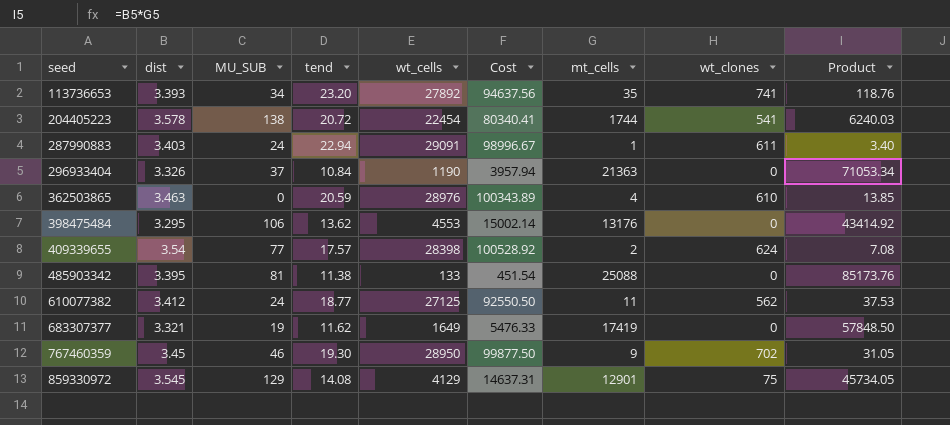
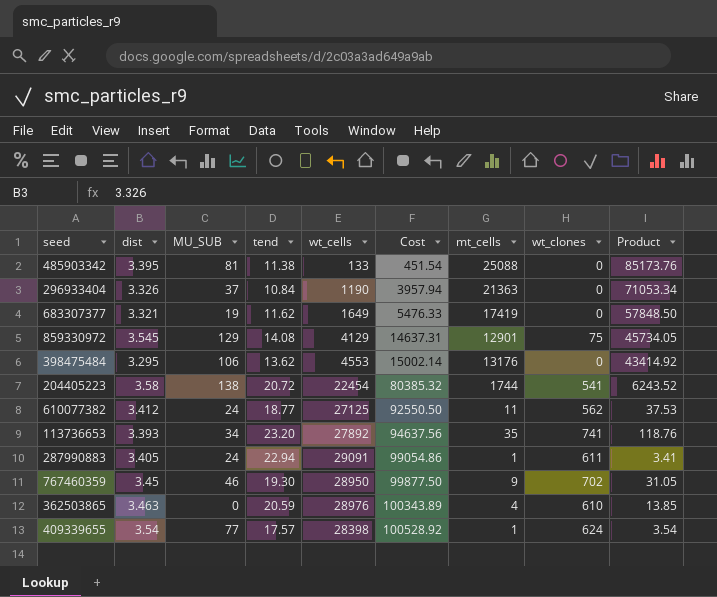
row order: seed ascending -> Cost ascending
204405223 | dist: 3.578 -> 3.58
204405223 | Cost: 80340.41 -> 80385.32
204405223 | Product: 6240.03 -> 6243.52
287990883 | dist: 3.403 -> 3.405
287990883 | Cost: 98996.67 -> 99054.86
287990883 | Product: 3.40 -> 3.41
409339655 | mt_cells: 2 -> 1
409339655 | Product: 7.08 -> 3.54

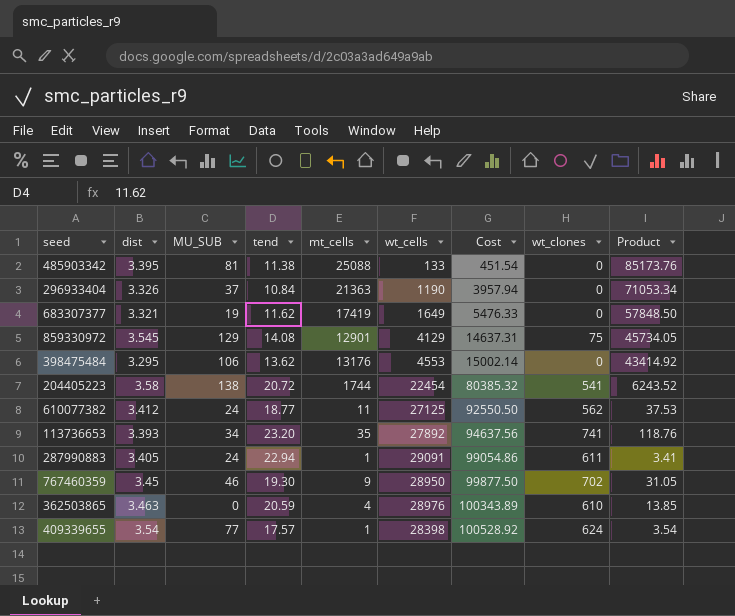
column mt_cells | position: 7 -> 5

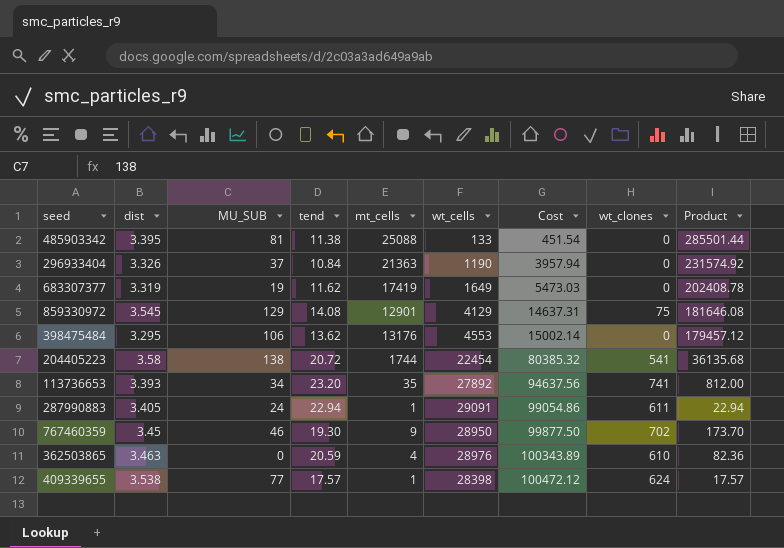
column Product | formula: [dist] * [mt_cells] -> [tend] * [mt_cells]
row 610077382: 3.412 | 24 | 18.77 | 11 | 27125 | 92550.50 | 562 | 37.53 -> none
683307377 | dist: 3.321 -> 3.319
683307377 | Cost: 5476.33 -> 5473.03
409339655 | dist: 3.54 -> 3.538
409339655 | Cost: 100528.92 -> 100472.12

